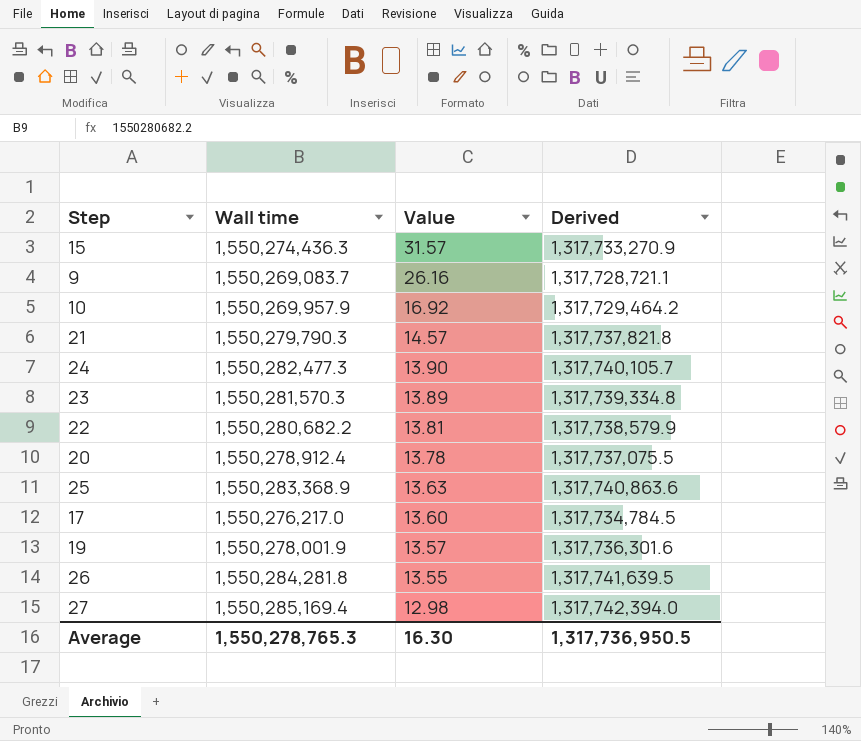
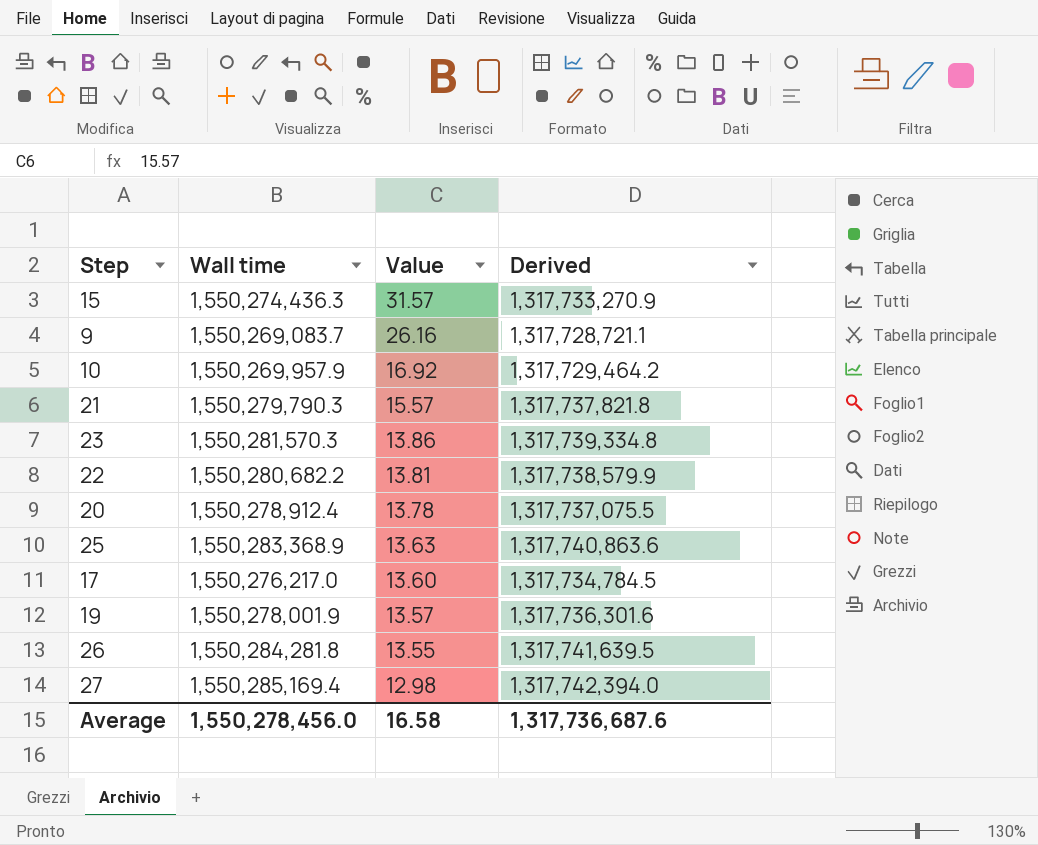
row 24: 1,550,282,477.3 | 13.90 | 1,317,740,105.7 -> none
21 | Value: 14.57 -> 15.57
23 | Value: 13.89 -> 13.86
Average | Wall time: 1,550,278,765.3 -> 1,550,278,456.0
Average | Value: 16.30 -> 16.58
Average | Derived: 1,317,736,950.5 -> 1,317,736,687.6

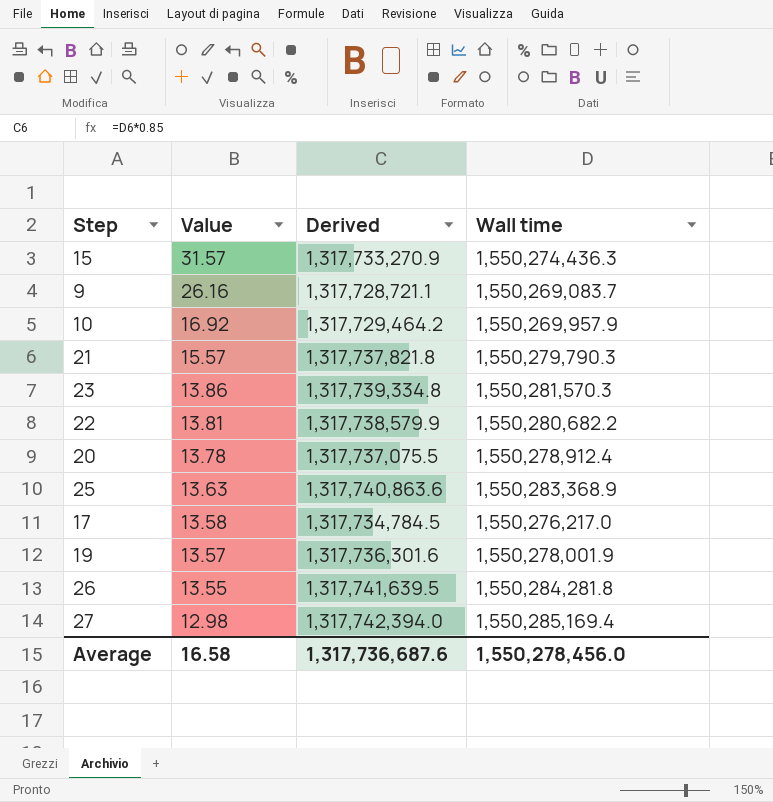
column Wall time | position: 2 -> 4
17 | Value: 13.60 -> 13.58

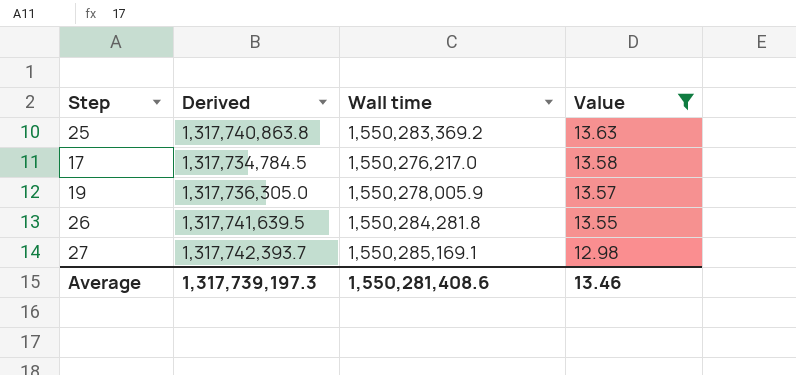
filter: none -> Value <= 13.63
column Value | position: 2 -> 4
25 | Derived: 1,317,740,863.6 -> 1,317,740,863.8
25 | Wall time: 1,550,283,368.9 -> 1,550,283,369.2
19 | Derived: 1,317,736,301.6 -> 1,317,736,305.0
19 | Wall time: 1,550,278,001.9 -> 1,550,278,005.9
27 | Derived: 1,317,742,394.0 -> 1,317,742,393.7
27 | Wall time: 1,550,285,169.4 -> 1,550,285,169.1
Average | Derived: 1,317,736,687.6 -> 1,317,739,197.3
Average | Wall time: 1,550,278,456.0 -> 1,550,281,408.6
Average | Value: 16.58 -> 13.46

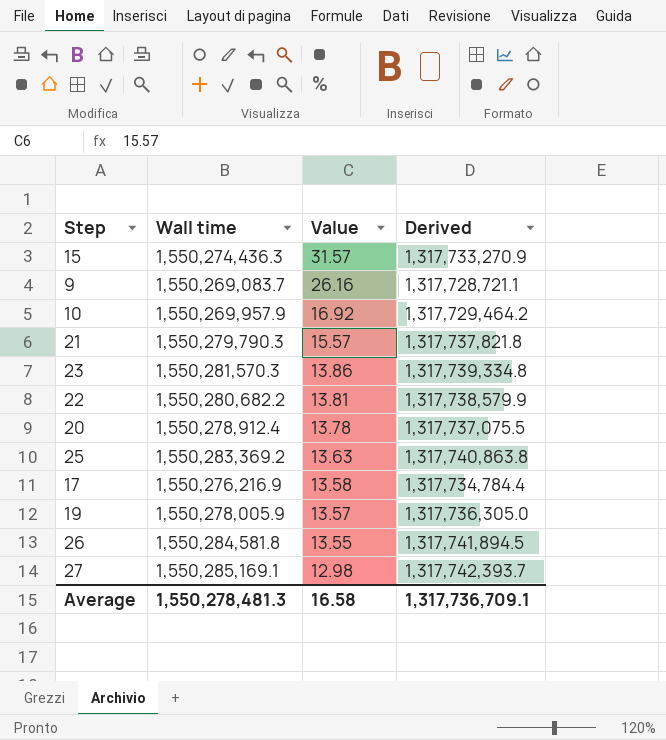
filter: Value <= 13.63 -> none
column Derived | position: 2 -> 4
17 | Wall time: 1,550,276,217.0 -> 1,550,276,216.9
17 | Derived: 1,317,734,784.5 -> 1,317,734,784.4
26 | Wall time: 1,550,284,281.8 -> 1,550,284,581.8
26 | Derived: 1,317,741,639.5 -> 1,317,741,894.5
Average | Wall time: 1,550,281,408.6 -> 1,550,278,481.3
Average | Value: 13.46 -> 16.58
Average | Derived: 1,317,739,197.3 -> 1,317,736,709.1

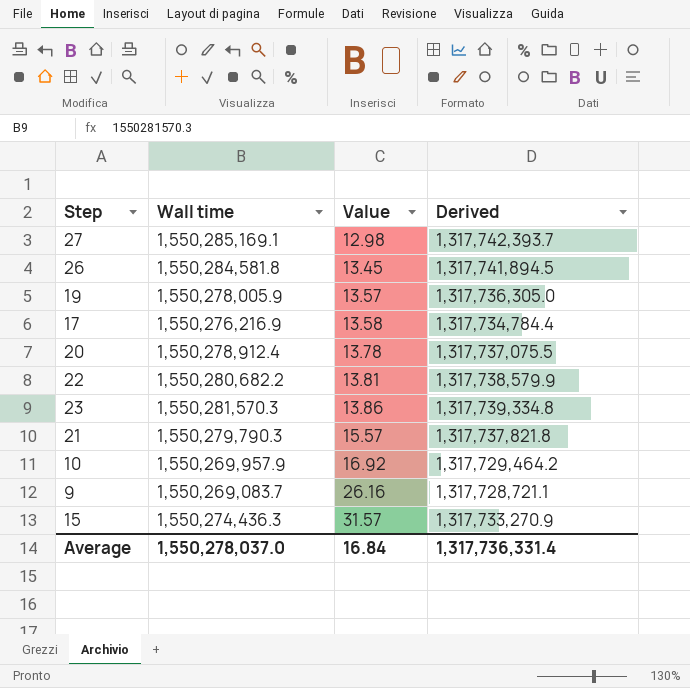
row order: Value descending -> Value ascending
row 25: 1,550,283,369.2 | 13.63 | 1,317,740,863.8 -> none
26 | Value: 13.55 -> 13.45
Average | Wall time: 1,550,278,481.3 -> 1,550,278,037.0
Average | Value: 16.58 -> 16.84
Average | Derived: 1,317,736,709.1 -> 1,317,736,331.4

